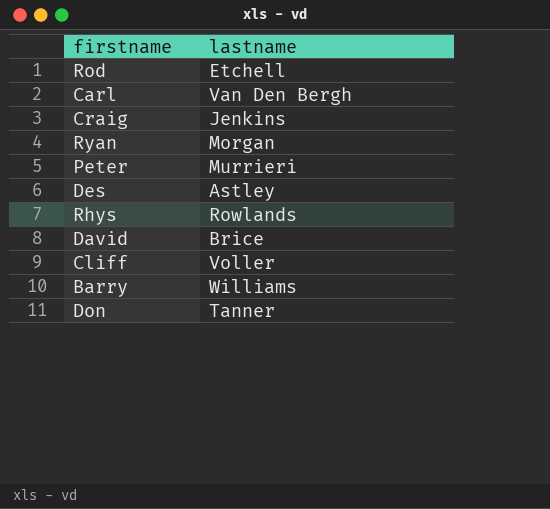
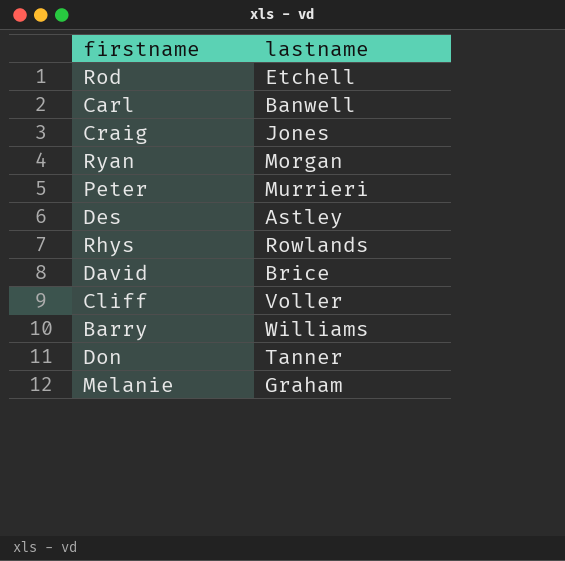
Carl | lastname: Van Den Bergh -> Banwell
Craig | lastname: Jenkins -> Jones
row Melanie: none -> Graham

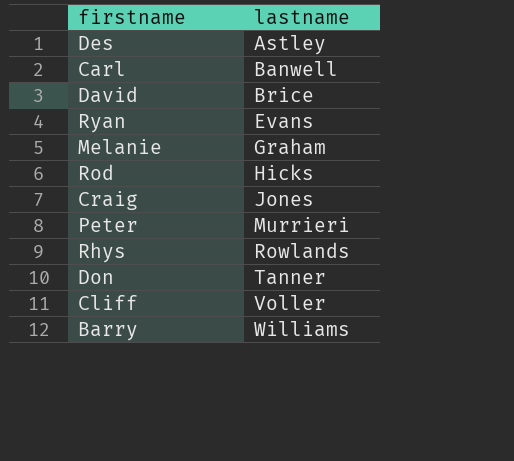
row order: none -> lastname ascending
Ryan | lastname: Morgan -> Evans
Rod | lastname: Etchell -> Hicks

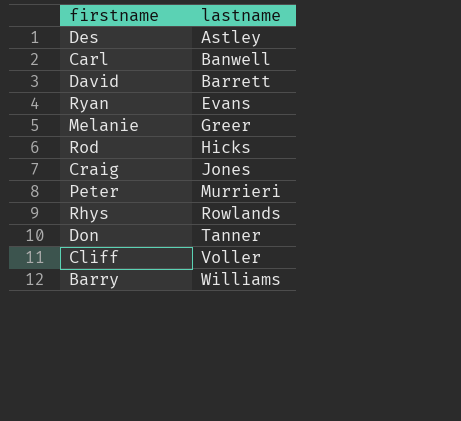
David | lastname: Brice -> Barrett
Melanie | lastname: Graham -> Greer

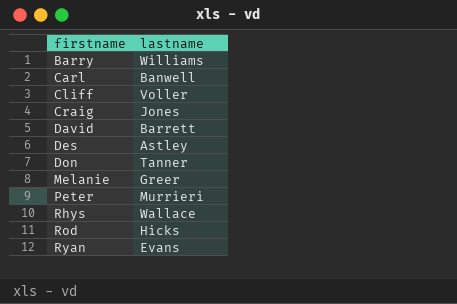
row order: lastname ascending -> firstname ascending
Rhys | lastname: Rowlands -> Wallace

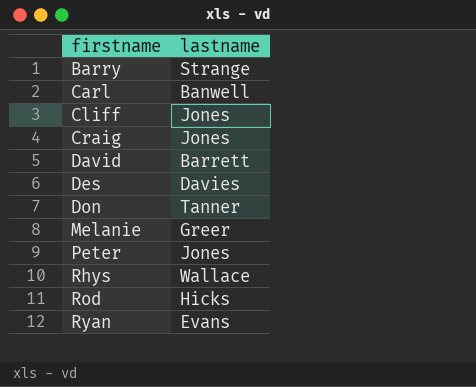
Barry | lastname: Williams -> Strange
Cliff | lastname: Voller -> Jones
Des | lastname: Astley -> Davies
Peter | lastname: Murrieri -> Jones

